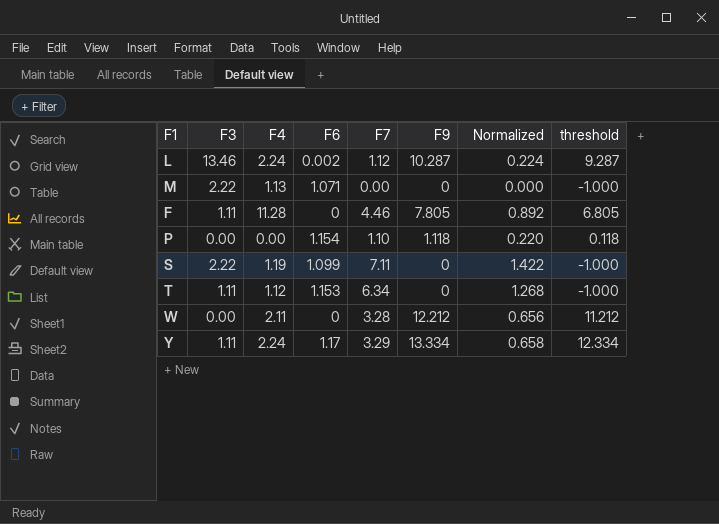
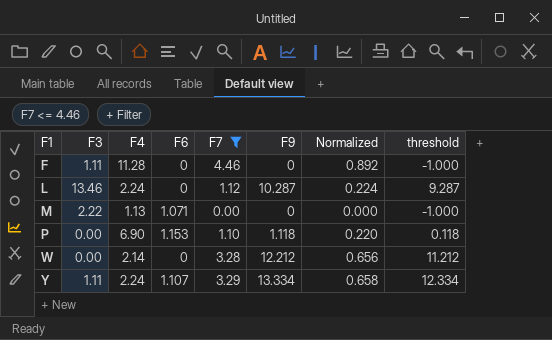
filter: none -> F7 <= 4.46
row order: none -> F1 ascending
F | F9: 7.805 -> 0
F | threshold: 6.805 -> -1.000
L | F6: 0.002 -> 0
P | F4: 0.00 -> 6.90
P | F6: 1.154 -> 1.153
W | F4: 2.11 -> 2.14
Y | F6: 1.17 -> 1.107

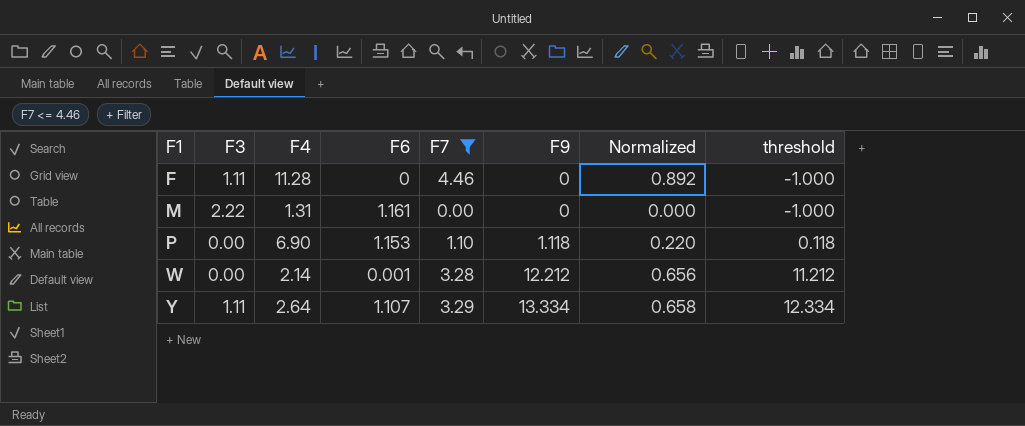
row L: 13.46 | 2.24 | 0 | 1.12 | 10.287 | 0.224 | 9.287 -> none
M | F4: 1.13 -> 1.31
M | F6: 1.071 -> 1.161
W | F6: 0 -> 0.001
Y | F4: 2.24 -> 2.64

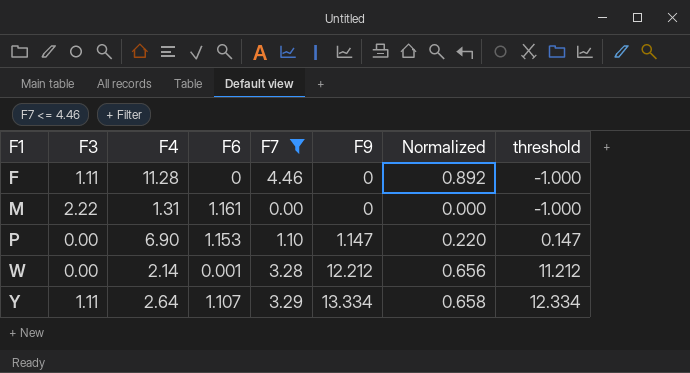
P | F9: 1.118 -> 1.147
P | threshold: 0.118 -> 0.147

